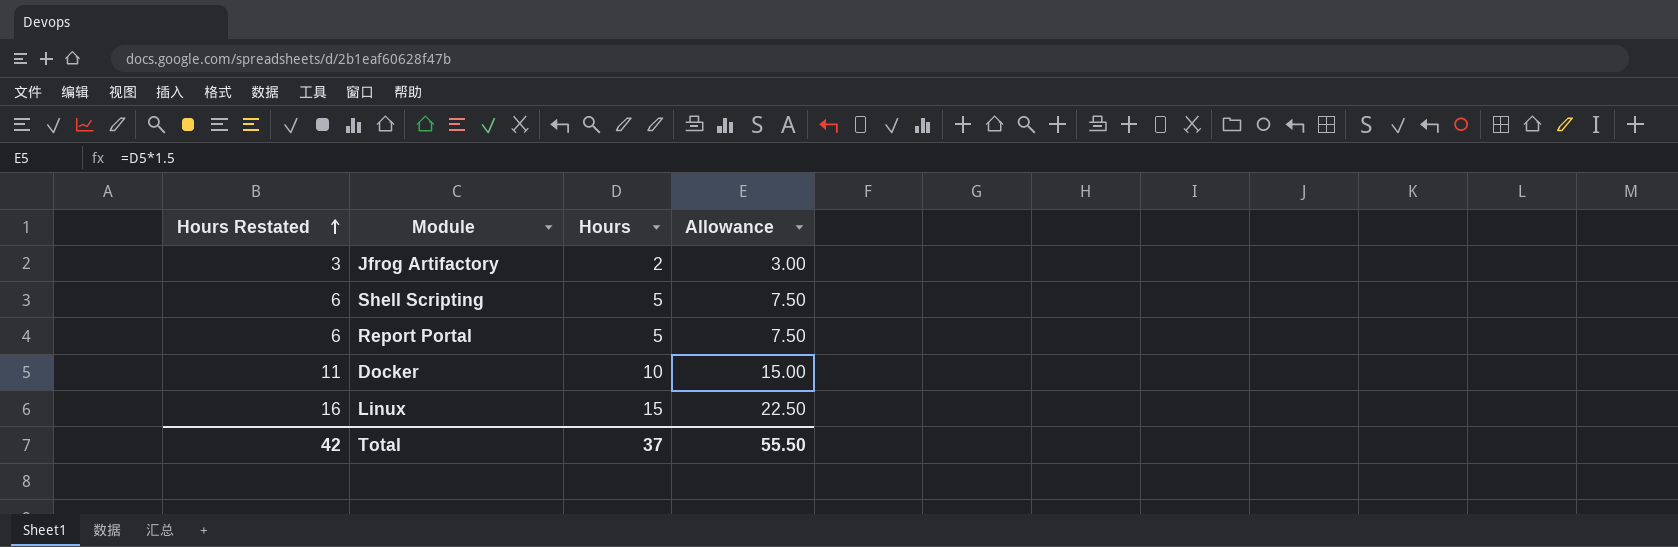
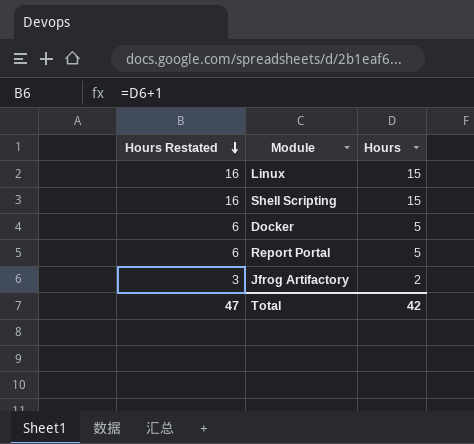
row order: Hours Restated ascending -> Hours Restated descending
column Allowance | formula: [Hours] * 1.5 -> none
Shell Scripting | Hours Restated: 6 -> 16
Shell Scripting | Hours: 5 -> 15
Docker | Hours Restated: 11 -> 6
Docker | Hours: 10 -> 5
Total | Hours Restated: 42 -> 47
Total | Hours: 37 -> 42

